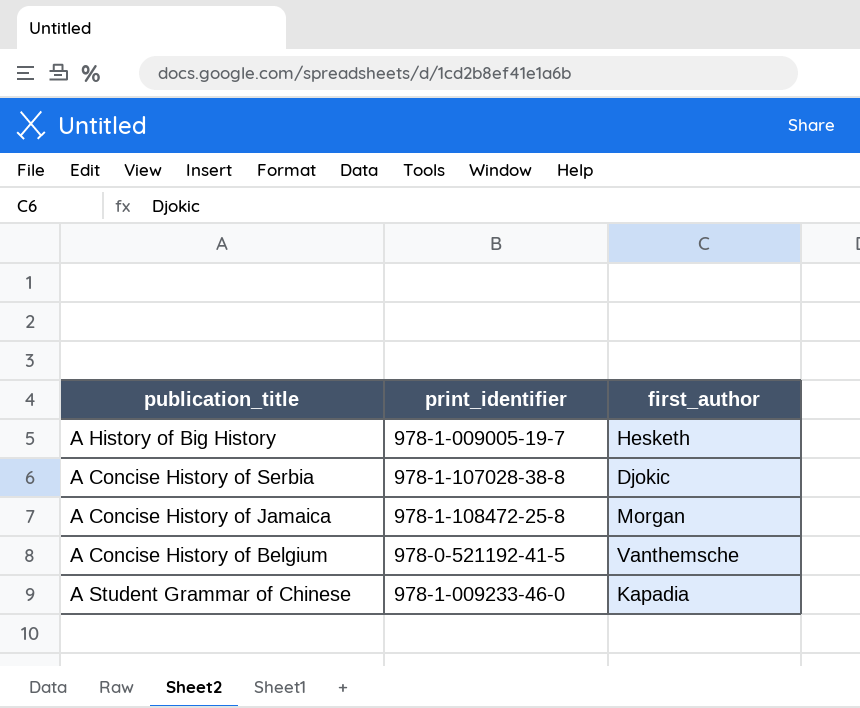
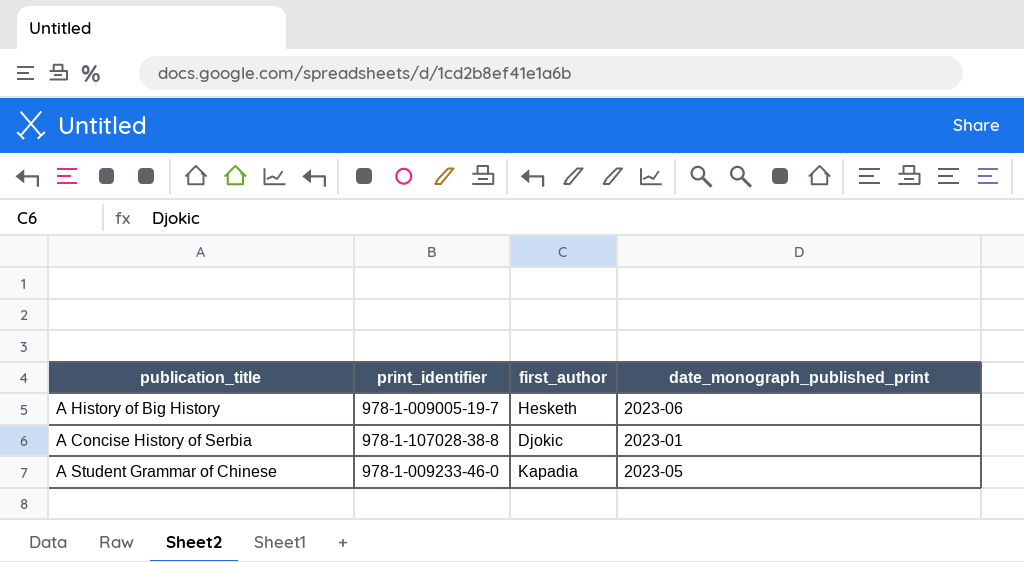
column date_monograph_published_print | position: none -> 4
row A Concise History of Jamaica: 978-1-108472-25-8 | Morgan -> none
row A Concise History of Belgium: 978-0-521192-41-5 | Vanthemsche -> none

